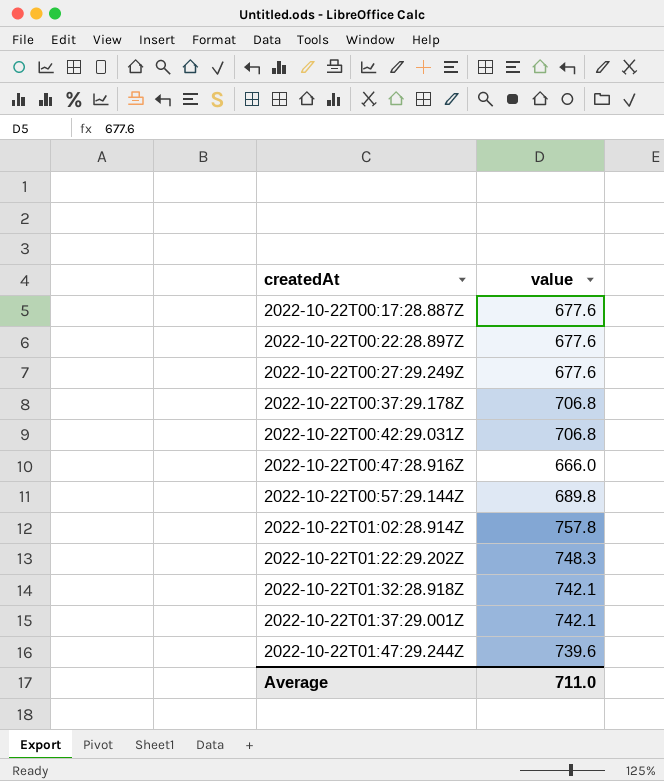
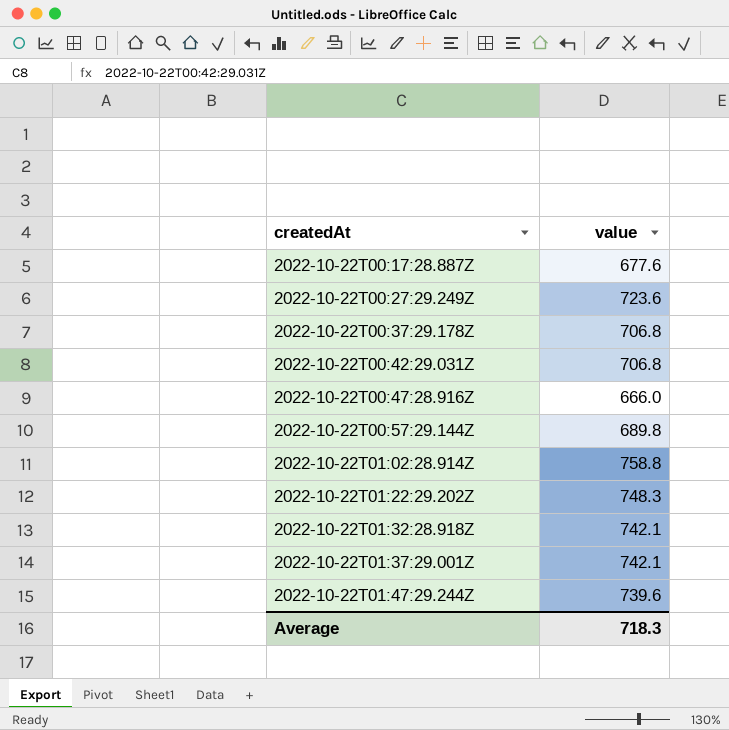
row 2022-10-22T00:22:28.897Z: 677.6 -> none
2022-10-22T00:27:29.249Z | value: 677.6 -> 723.6
2022-10-22T01:02:28.914Z | value: 757.8 -> 758.8
Average | value: 711.0 -> 718.3

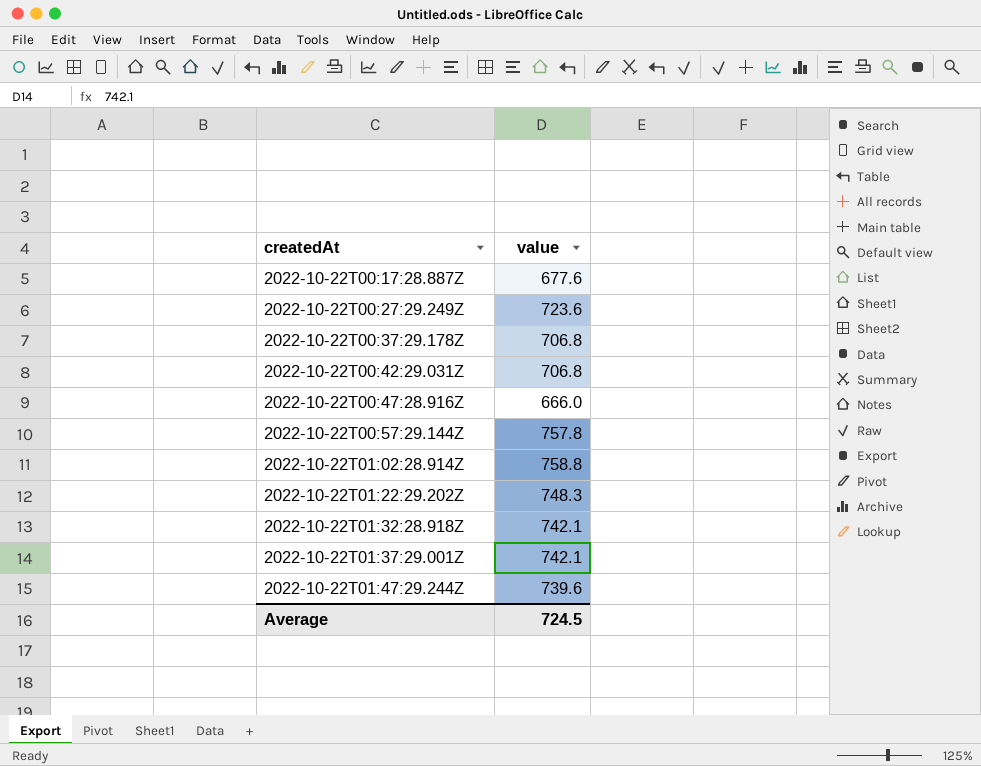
2022-10-22T00:57:29.144Z | value: 689.8 -> 757.8
Average | value: 718.3 -> 724.5

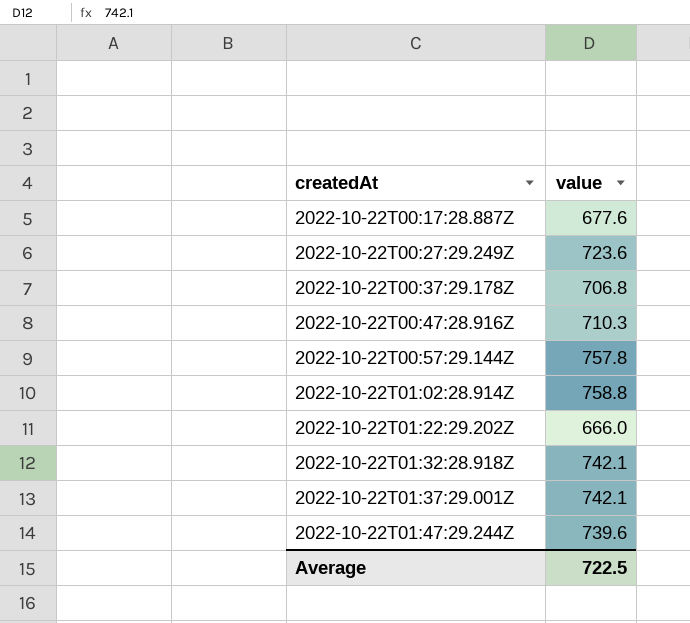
row 2022-10-22T00:42:29.031Z: 706.8 -> none
2022-10-22T00:47:28.916Z | value: 666.0 -> 710.3
2022-10-22T01:22:29.202Z | value: 748.3 -> 666.0
Average | value: 724.5 -> 722.5

